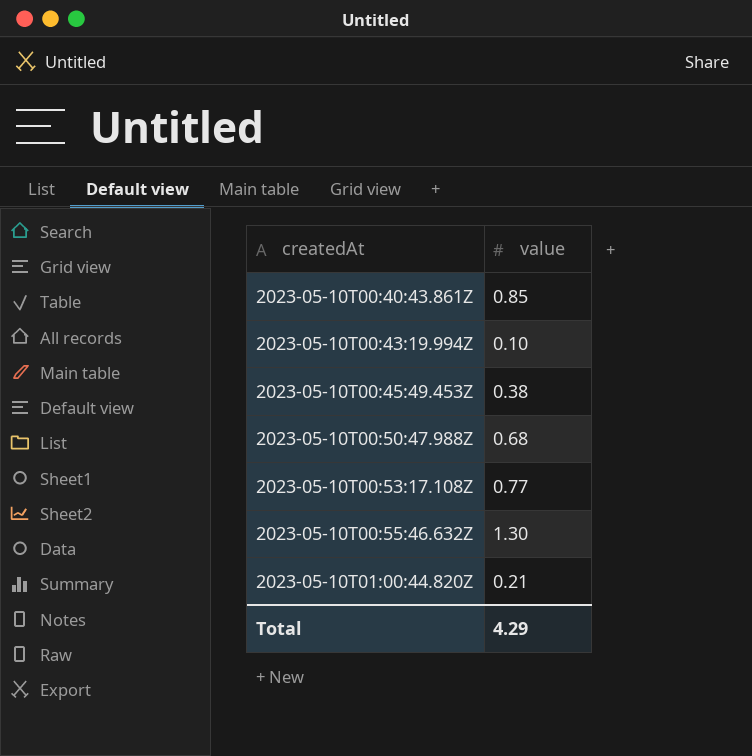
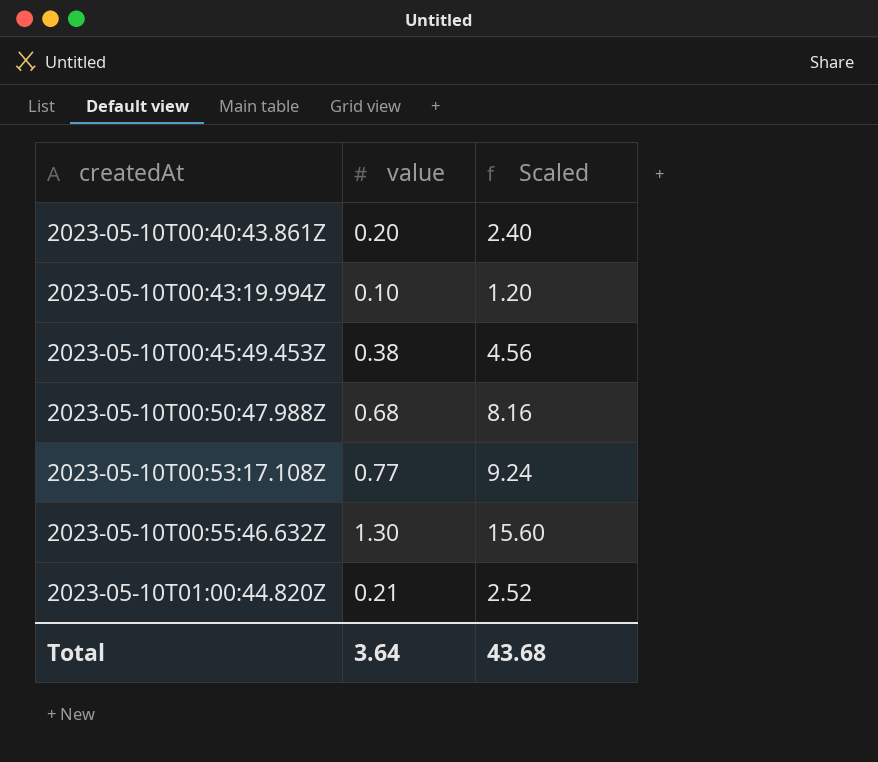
column Scaled | formula: none -> [value] * 12
2023-05-10T00:40:43.861Z | value: 0.85 -> 0.20
Total | value: 4.29 -> 3.64

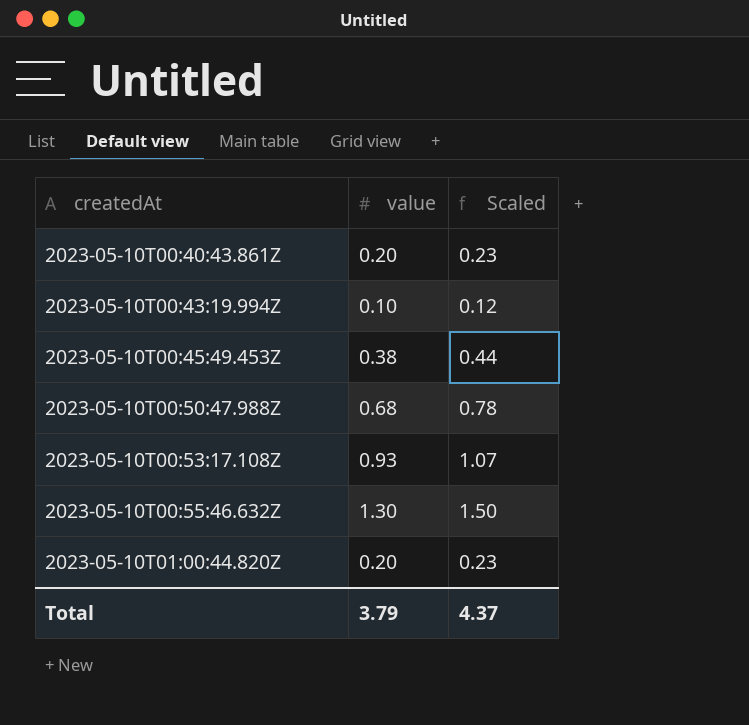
column Scaled | formula: [value] * 12 -> [value] * 1.15
2023-05-10T00:53:17.108Z | value: 0.77 -> 0.93
2023-05-10T01:00:44.820Z | value: 0.21 -> 0.20
Total | value: 3.64 -> 3.79
Total | Scaled: 43.68 -> 4.37

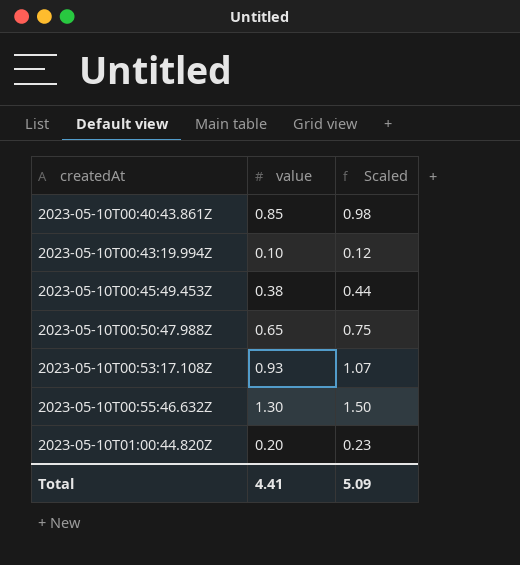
2023-05-10T00:40:43.861Z | value: 0.20 -> 0.85
2023-05-10T00:40:43.861Z | Scaled: 0.23 -> 0.98
2023-05-10T00:50:47.988Z | value: 0.68 -> 0.65
2023-05-10T00:50:47.988Z | Scaled: 0.78 -> 0.75
Total | value: 3.79 -> 4.41
Total | Scaled: 4.37 -> 5.09

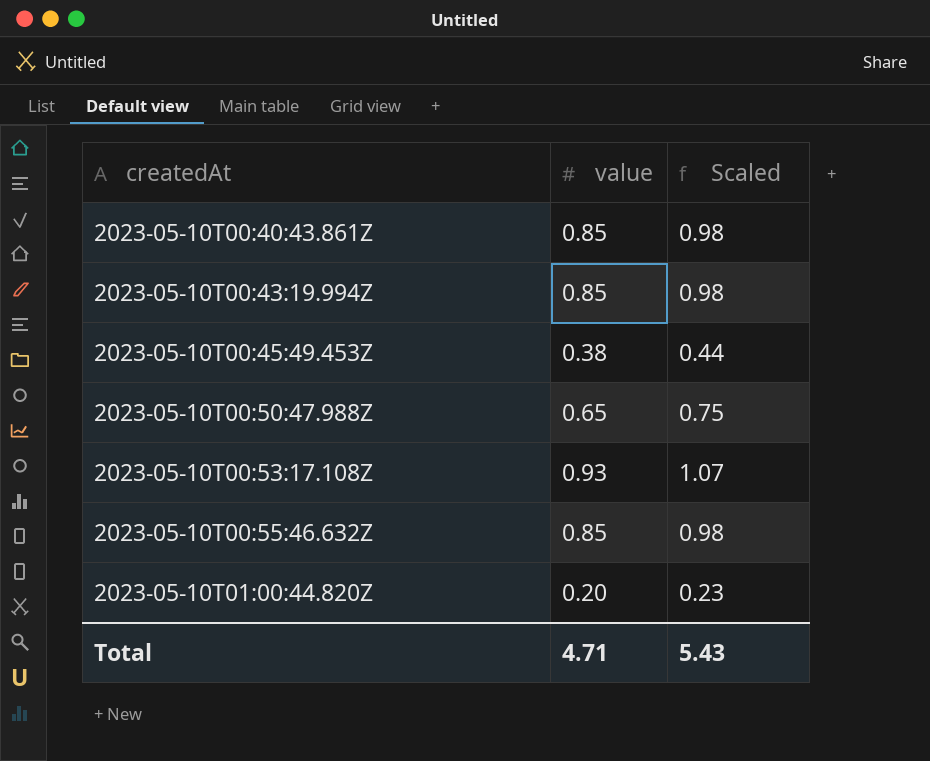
2023-05-10T00:43:19.994Z | value: 0.10 -> 0.85
2023-05-10T00:43:19.994Z | Scaled: 0.12 -> 0.98
2023-05-10T00:55:46.632Z | value: 1.30 -> 0.85
2023-05-10T00:55:46.632Z | Scaled: 1.50 -> 0.98
Total | value: 4.41 -> 4.71
Total | Scaled: 5.09 -> 5.43

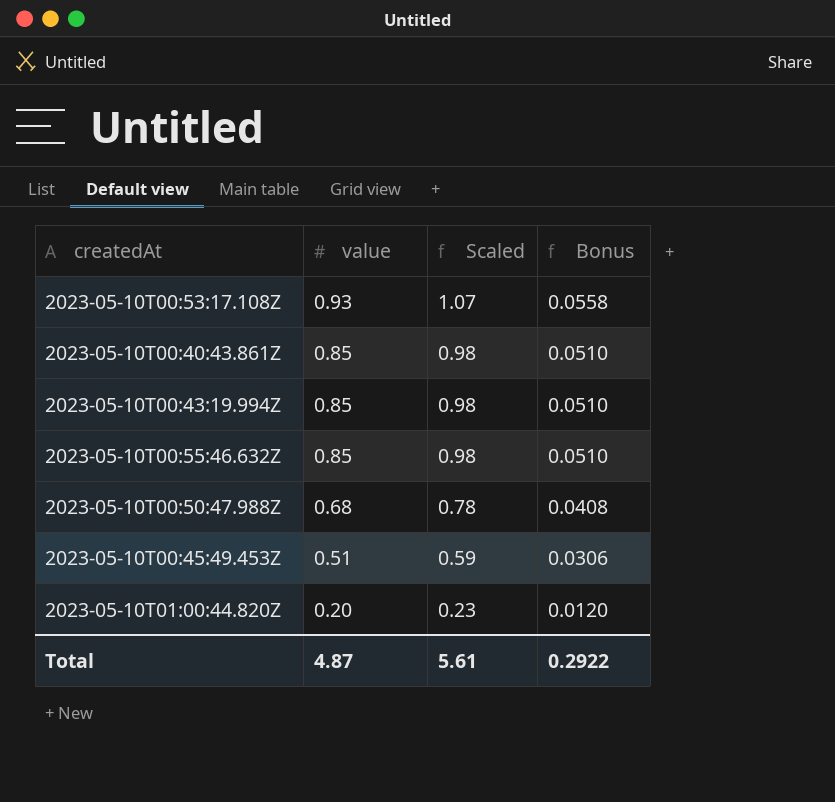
row order: createdAt ascending -> value descending
column Bonus | formula: none -> [value] * 0.06
2023-05-10T00:50:47.988Z | value: 0.65 -> 0.68
2023-05-10T00:50:47.988Z | Scaled: 0.75 -> 0.78
2023-05-10T00:45:49.453Z | value: 0.38 -> 0.51
2023-05-10T00:45:49.453Z | Scaled: 0.44 -> 0.59
Total | value: 4.71 -> 4.87
Total | Scaled: 5.43 -> 5.61

